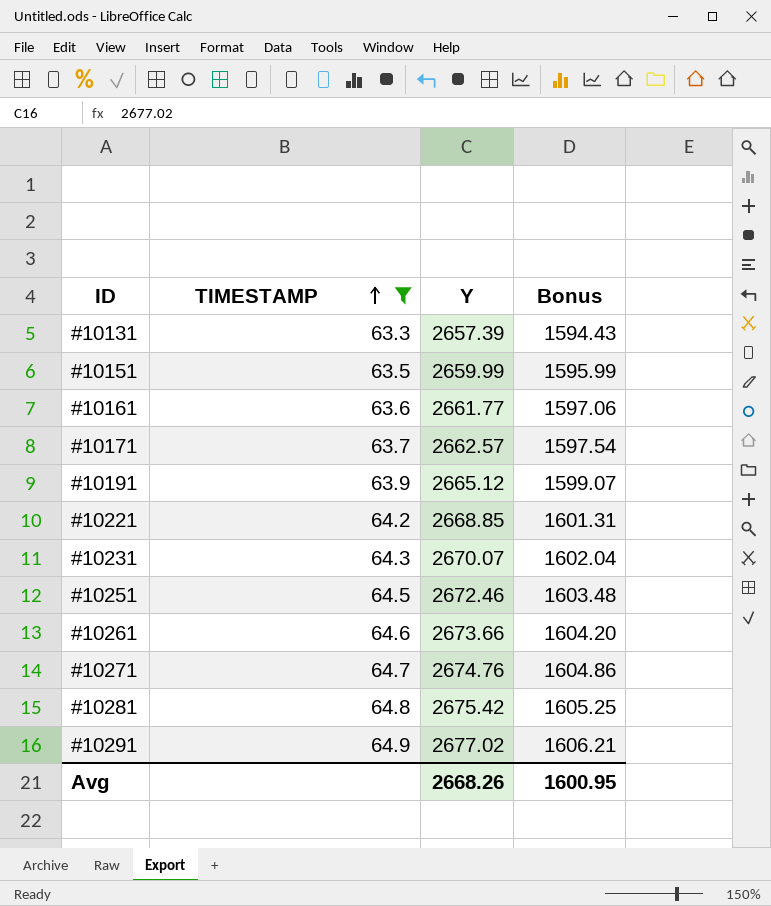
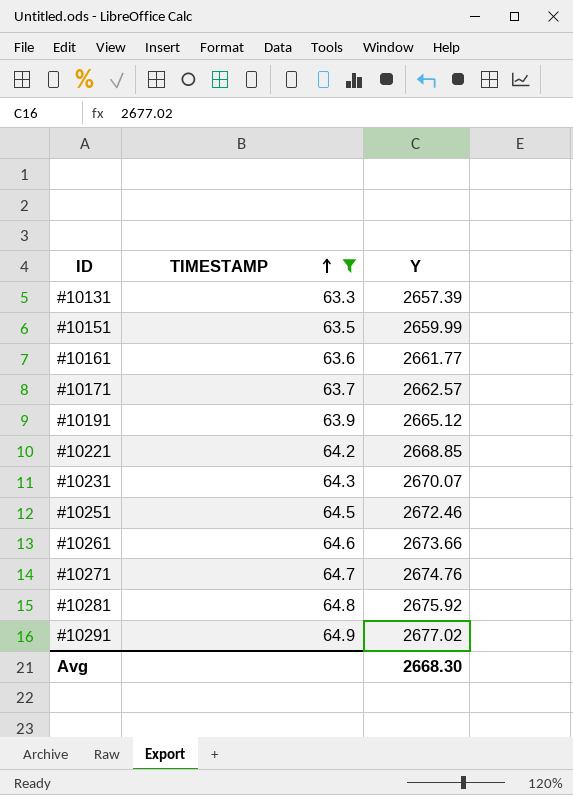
column Bonus | formula: [Y] * 0.6 -> none
#10281 | Y: 2675.42 -> 2675.92
Avg | Y: 2668.26 -> 2668.30

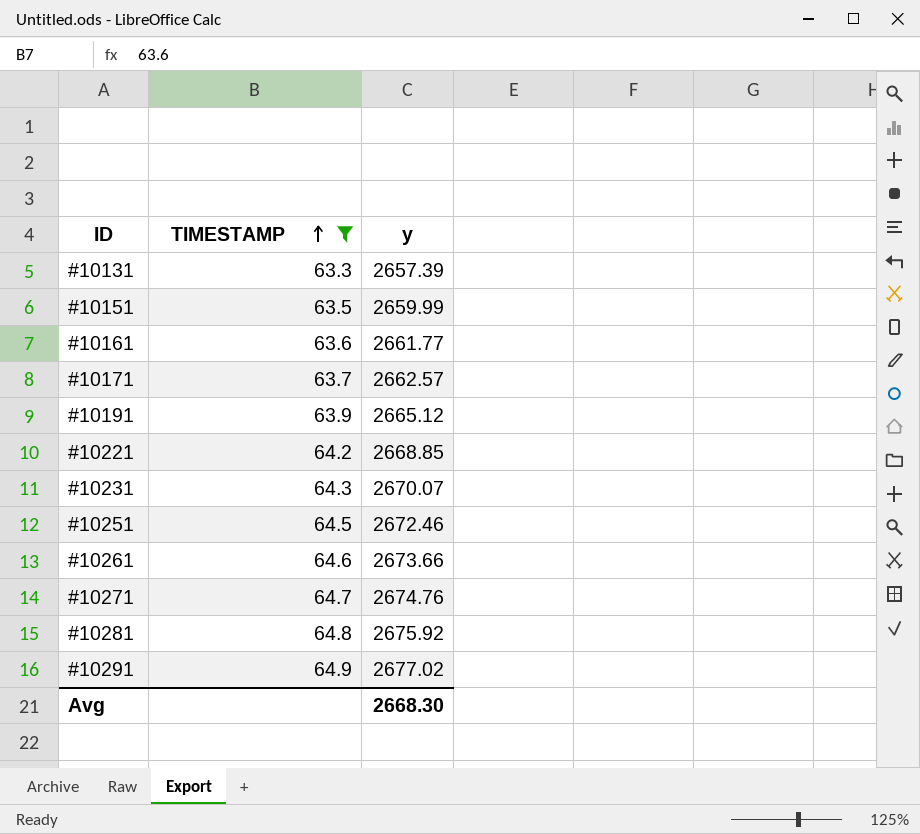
column name: Y -> y

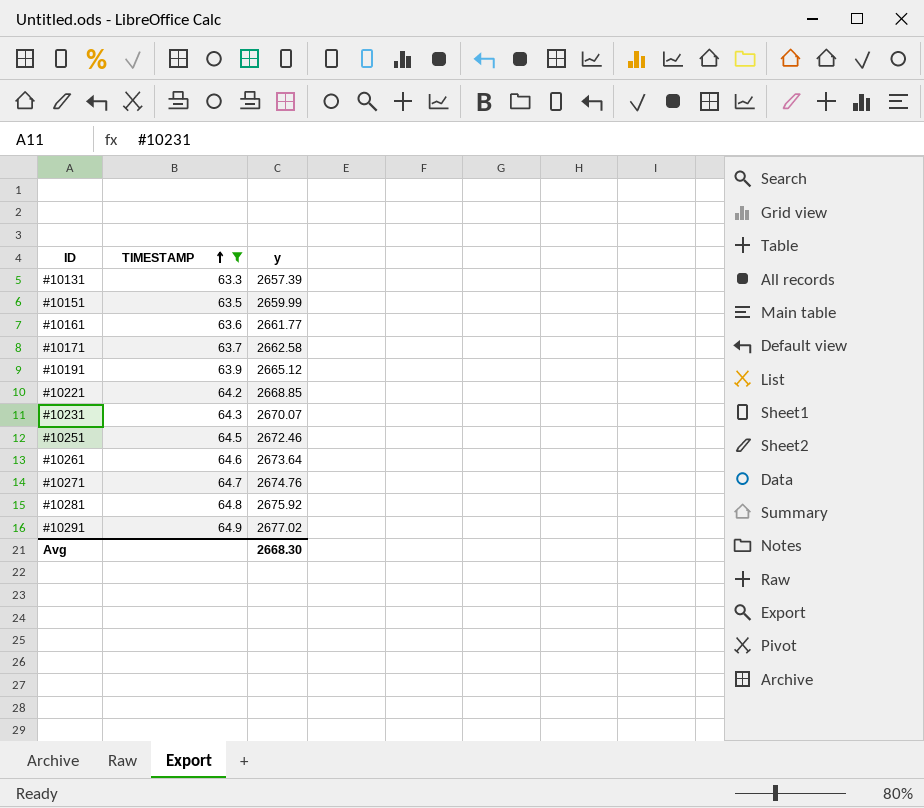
#10171 | y: 2662.57 -> 2662.58
#10261 | y: 2673.66 -> 2673.64

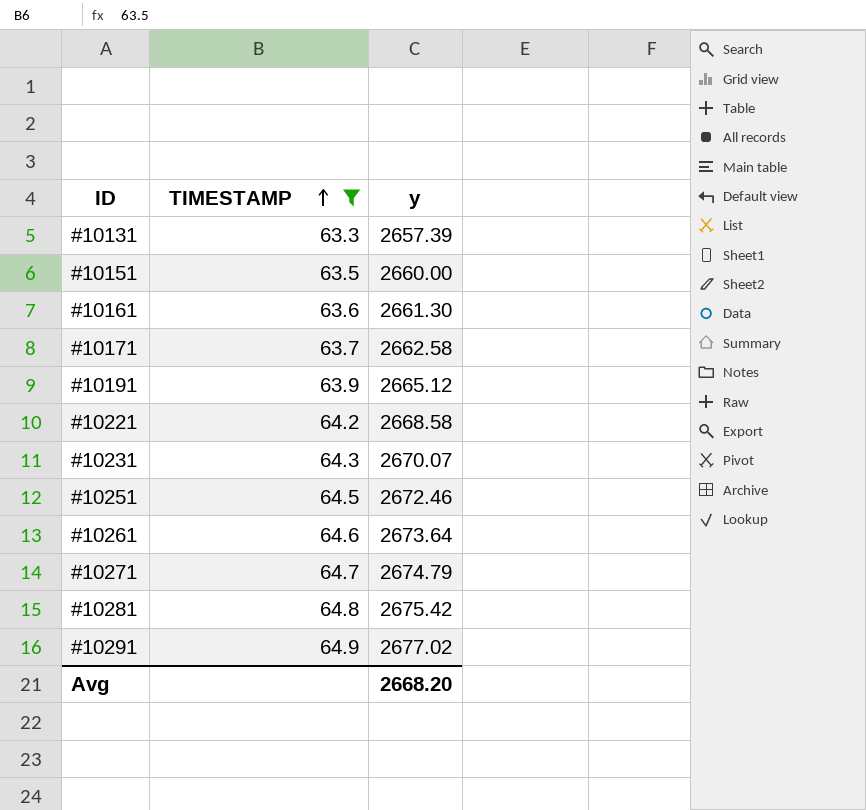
#10151 | y: 2659.99 -> 2660.00
#10161 | y: 2661.77 -> 2661.30
#10221 | y: 2668.85 -> 2668.58
#10271 | y: 2674.76 -> 2674.79
#10281 | y: 2675.92 -> 2675.42
Avg | y: 2668.30 -> 2668.20

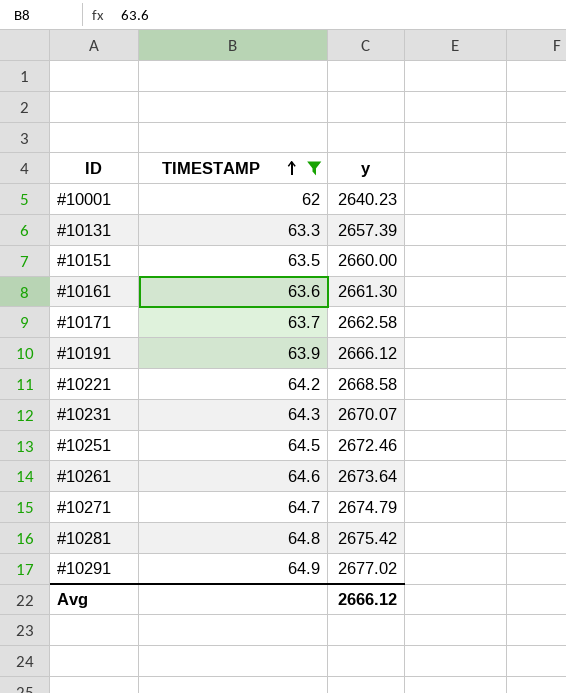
row #10001: none -> 62 | 2640.23
#10191 | y: 2665.12 -> 2666.12
Avg | y: 2668.20 -> 2666.12

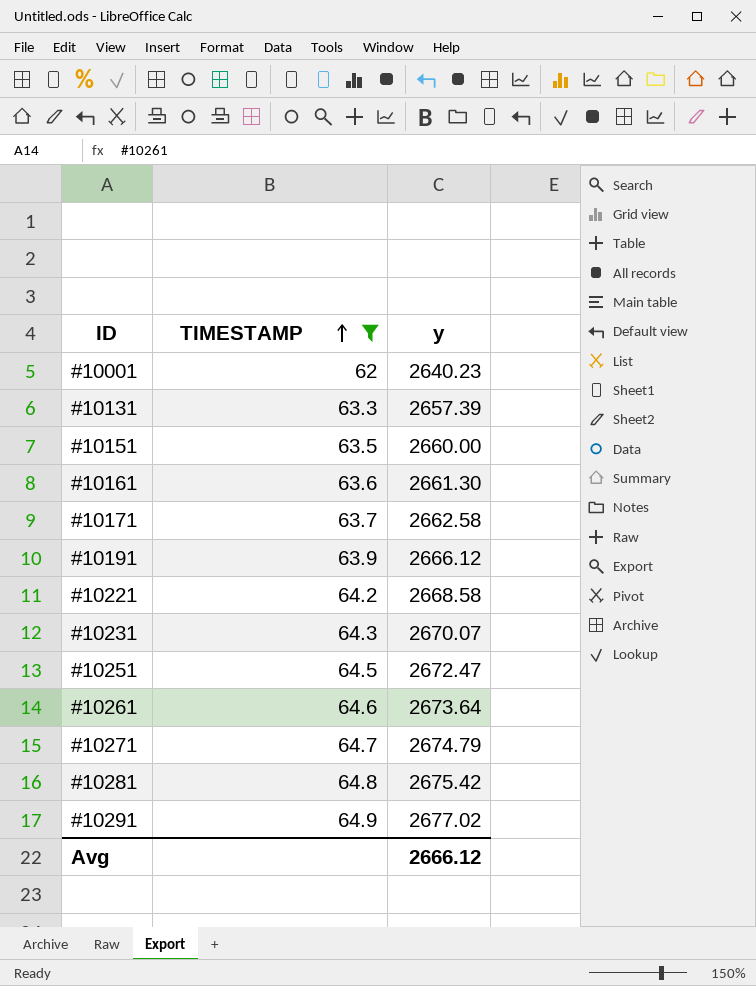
#10251 | y: 2672.46 -> 2672.47

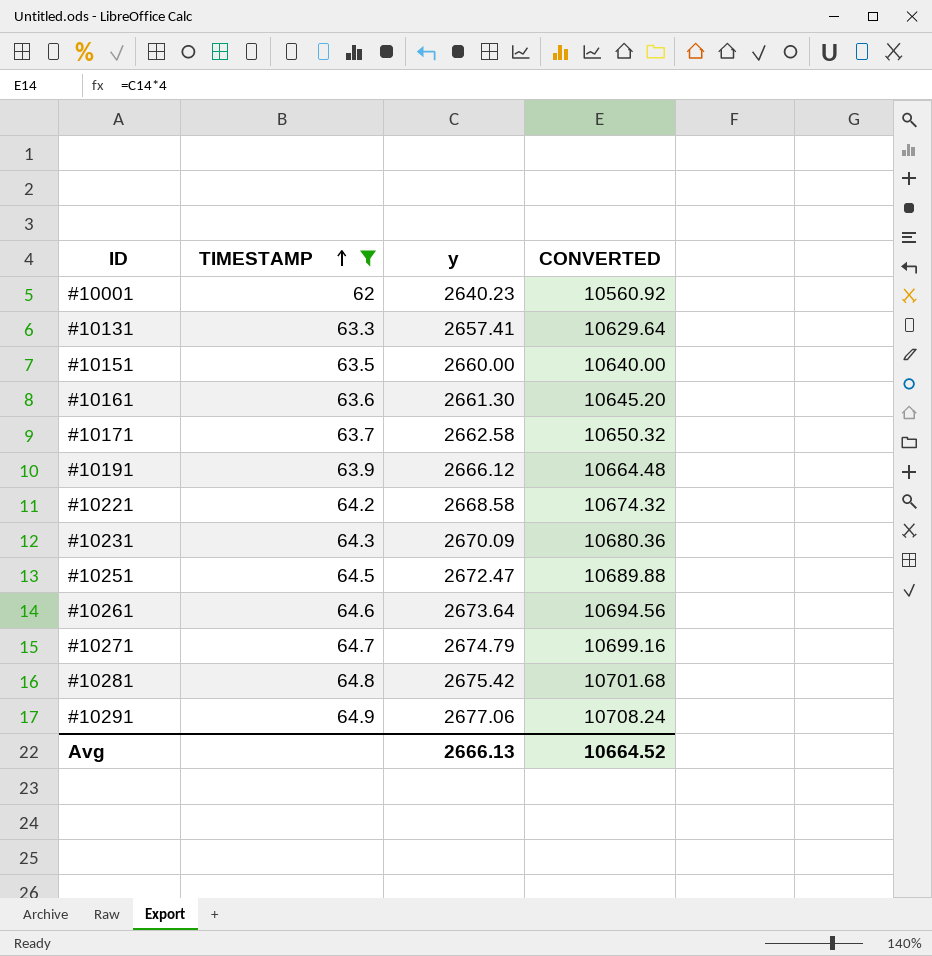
column CONVERTED | formula: none -> [y] * 4
#10131 | y: 2657.39 -> 2657.41
#10231 | y: 2670.07 -> 2670.09
#10291 | y: 2677.02 -> 2677.06
Avg | y: 2666.12 -> 2666.13

